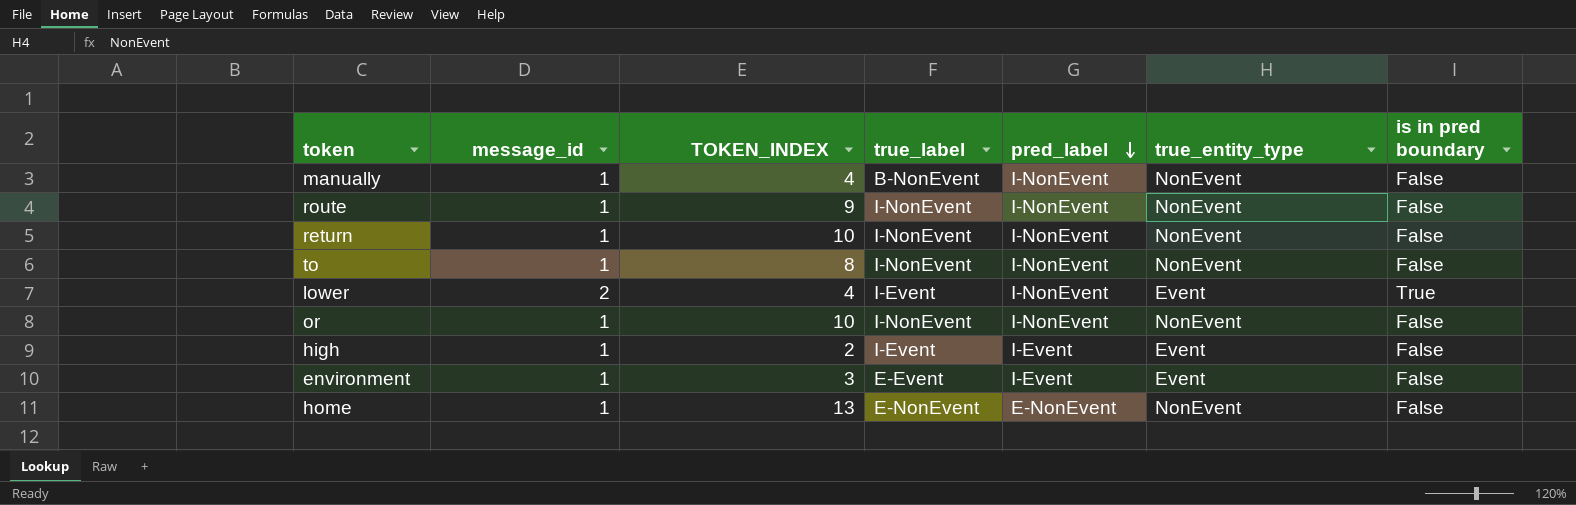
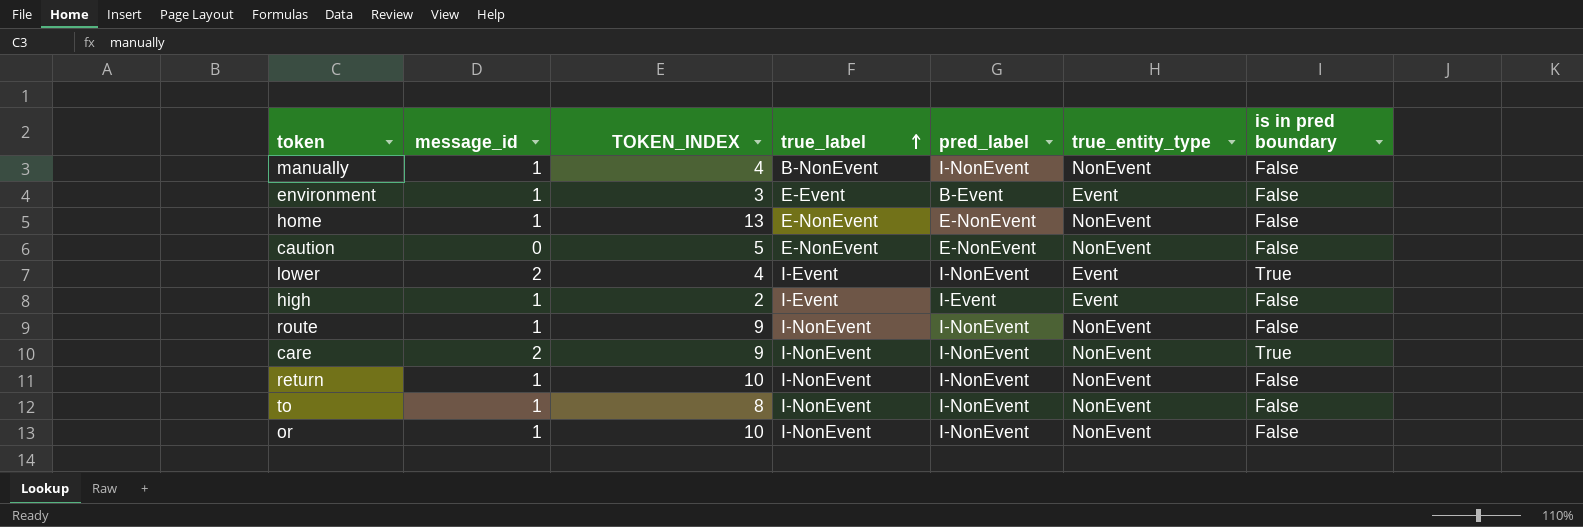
row order: pred_label descending -> true_label ascending
environment | pred_label: I-Event -> B-Event
row caution: none -> 0 | 5 | E-NonEvent | E-NonEvent | NonEvent | False
row care: none -> 2 | 9 | I-NonEvent | I-NonEvent | NonEvent | True

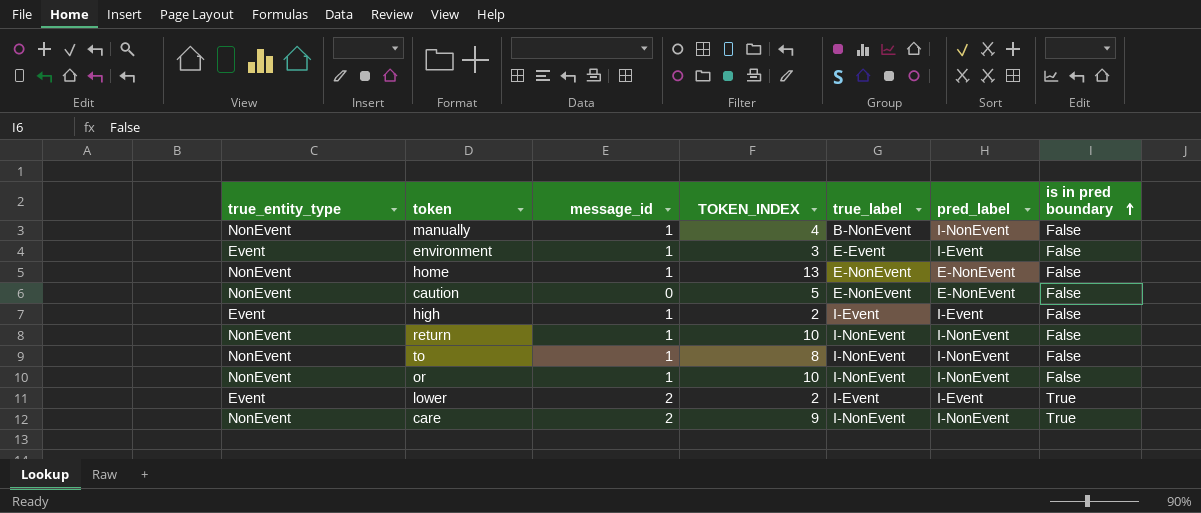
row order: true_label ascending -> is in pred boundary ascending
column true_entity_type | position: 6 -> 1
row route: 1 | 9 | I-NonEvent | I-NonEvent | NonEvent | False -> none
environment | pred_label: B-Event -> I-Event
lower | TOKEN_INDEX: 4 -> 2
lower | pred_label: I-NonEvent -> I-Event

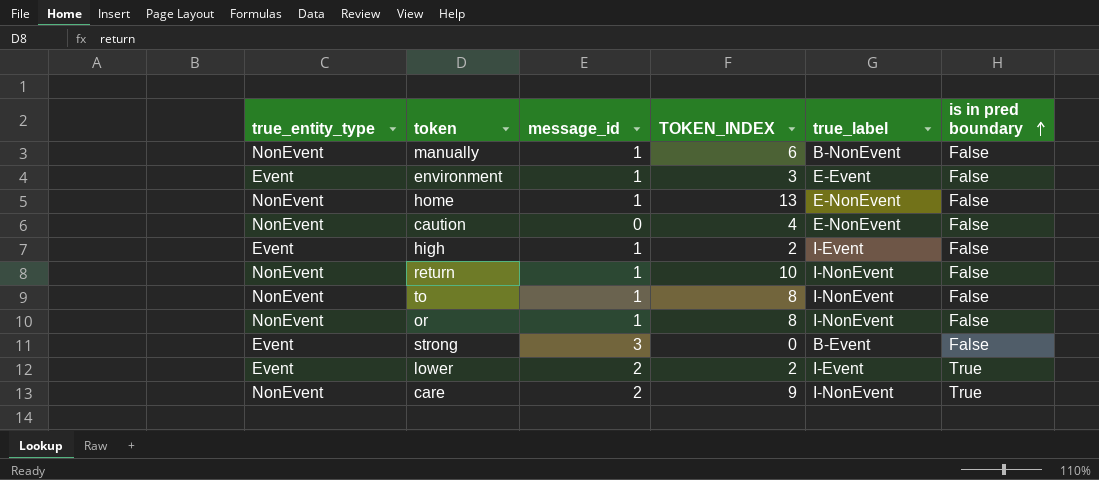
column pred_label | position: 6 -> none
manually | TOKEN_INDEX: 4 -> 6
caution | TOKEN_INDEX: 5 -> 4
or | TOKEN_INDEX: 10 -> 8
row strong: none -> Event | 3 | 0 | B-Event | False

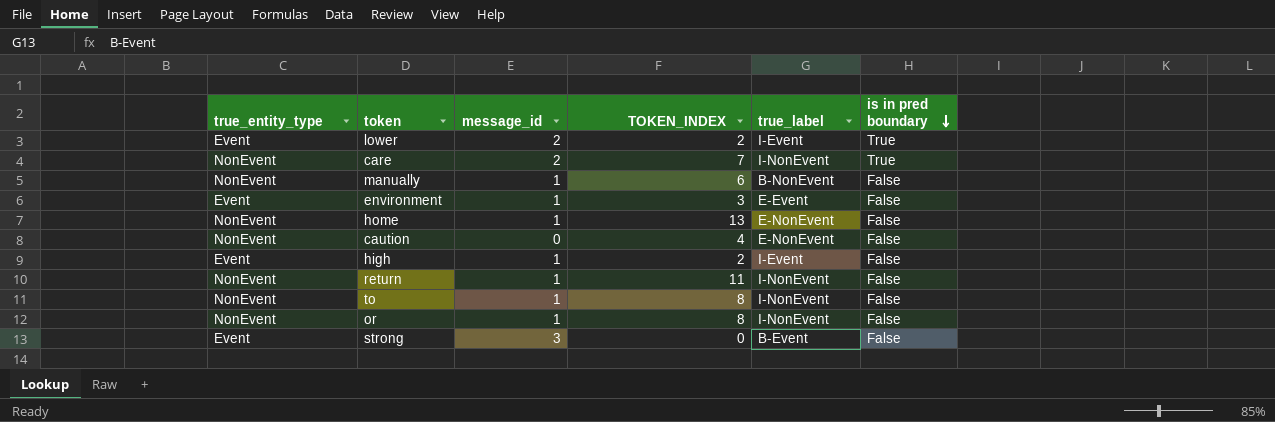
row order: is in pred boundary ascending -> is in pred boundary descending
care | TOKEN_INDEX: 9 -> 7
return | TOKEN_INDEX: 10 -> 11

